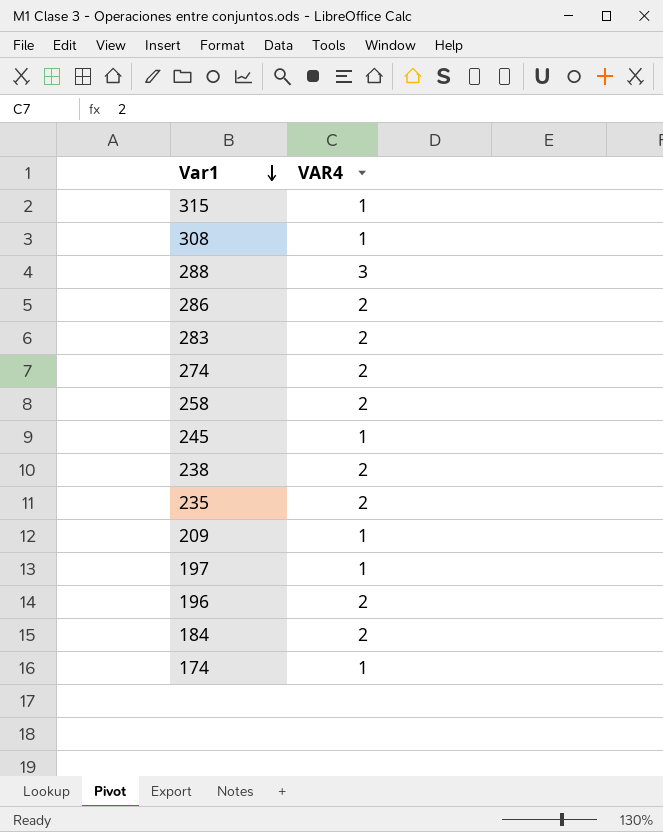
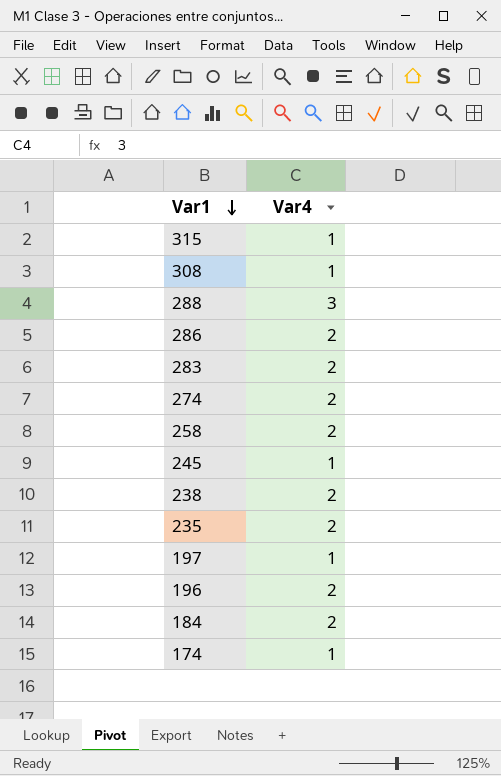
column name: VAR4 -> Var4
row 209: 1 -> none

